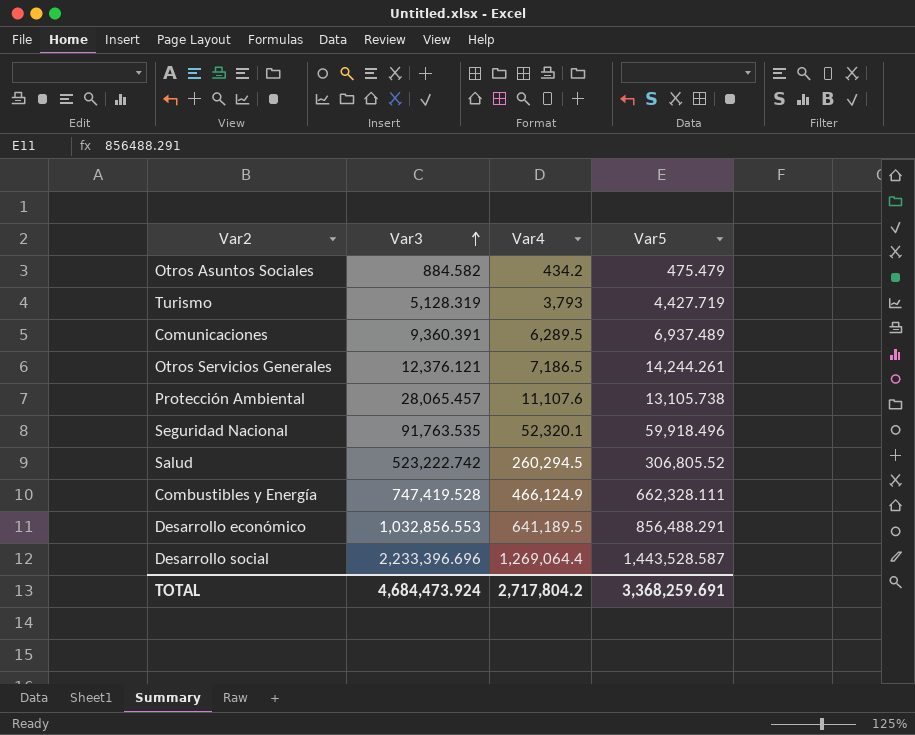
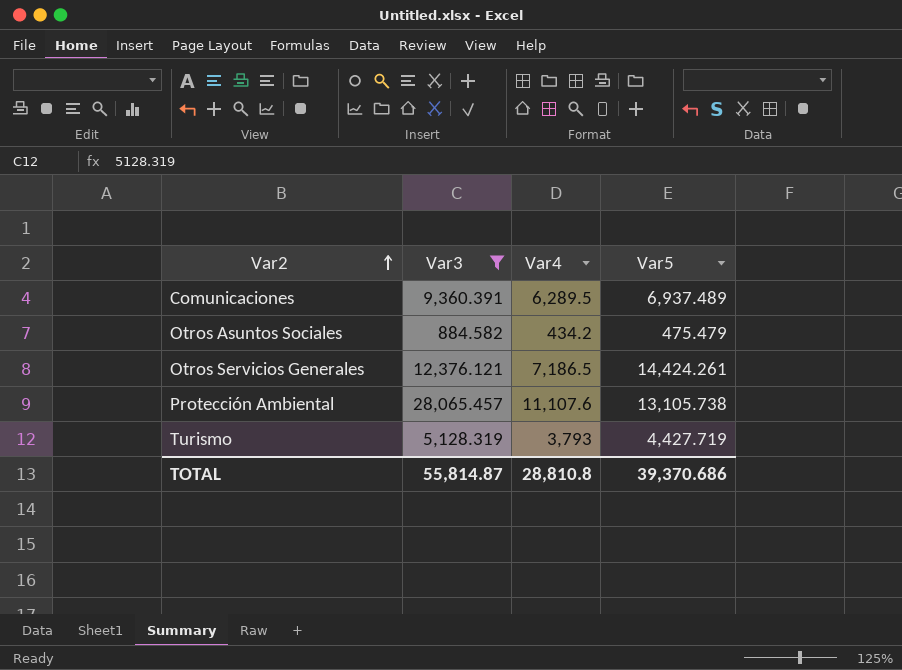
filter: none -> Var3 <= 28,065.457
row order: Var3 ascending -> Var2 ascending
Otros Servicios Generales | Var5: 14,244.261 -> 14,424.261
TOTAL | Var3: 4,684,473.924 -> 55,814.87
TOTAL | Var4: 2,717,804.2 -> 28,810.8
TOTAL | Var5: 3,368,259.691 -> 39,370.686

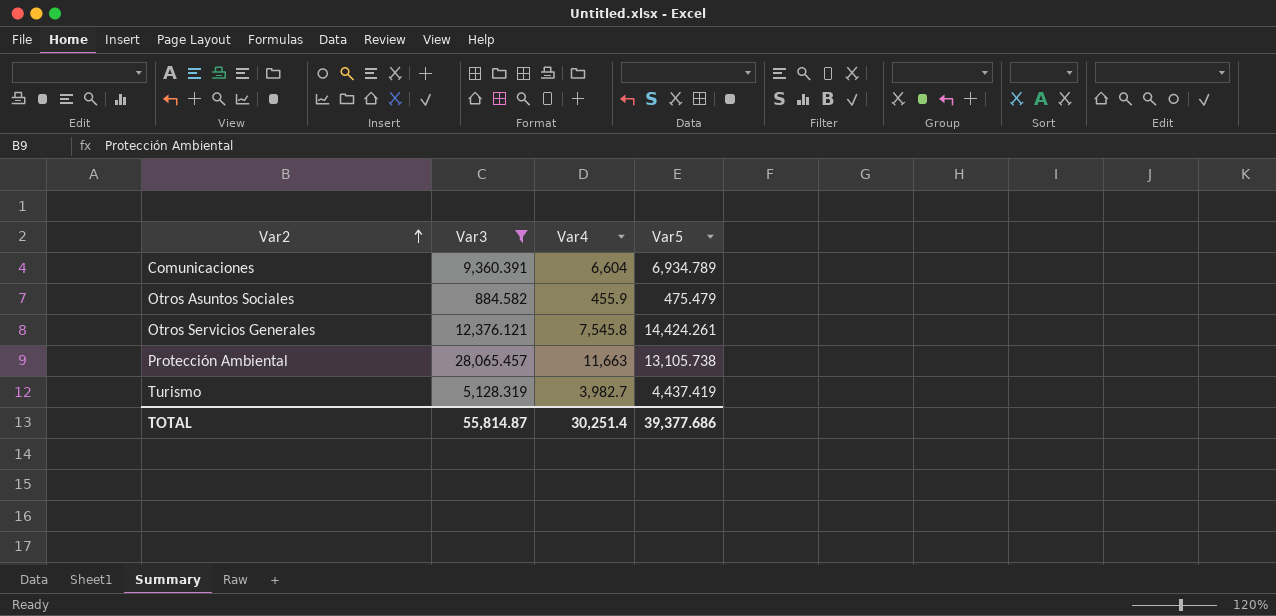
Comunicaciones | Var4: 6,289.5 -> 6,604
Comunicaciones | Var5: 6,937.489 -> 6,934.789
Otros Asuntos Sociales | Var4: 434.2 -> 455.9
Otros Servicios Generales | Var4: 7,186.5 -> 7,545.8
Protección Ambiental | Var4: 11,107.6 -> 11,663
Turismo | Var4: 3,793 -> 3,982.7
Turismo | Var5: 4,427.719 -> 4,437.419
TOTAL | Var4: 28,810.8 -> 30,251.4
TOTAL | Var5: 39,370.686 -> 39,377.686

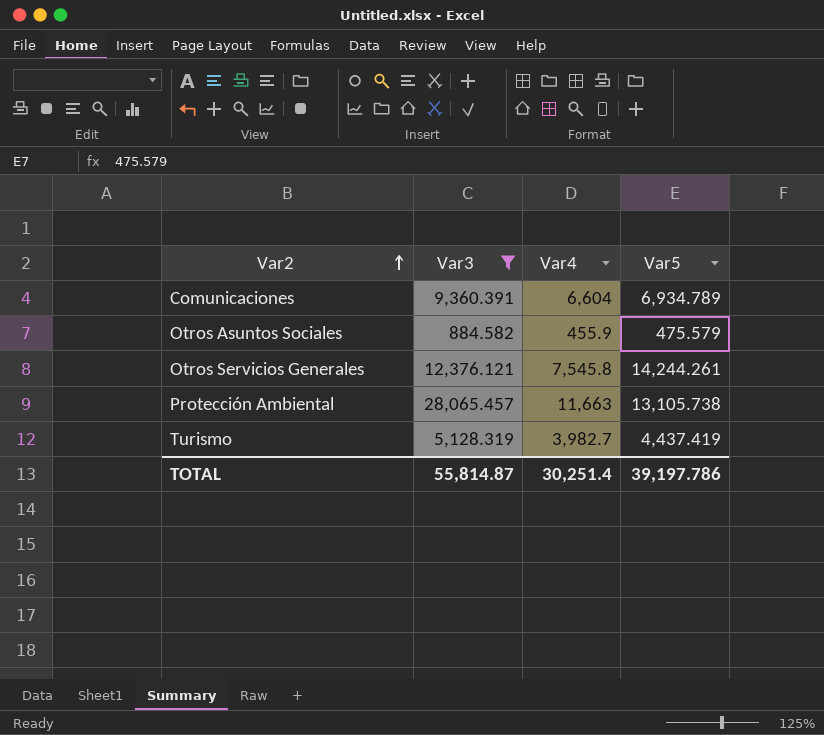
Otros Asuntos Sociales | Var5: 475.479 -> 475.579
Otros Servicios Generales | Var5: 14,424.261 -> 14,244.261
TOTAL | Var5: 39,377.686 -> 39,197.786

